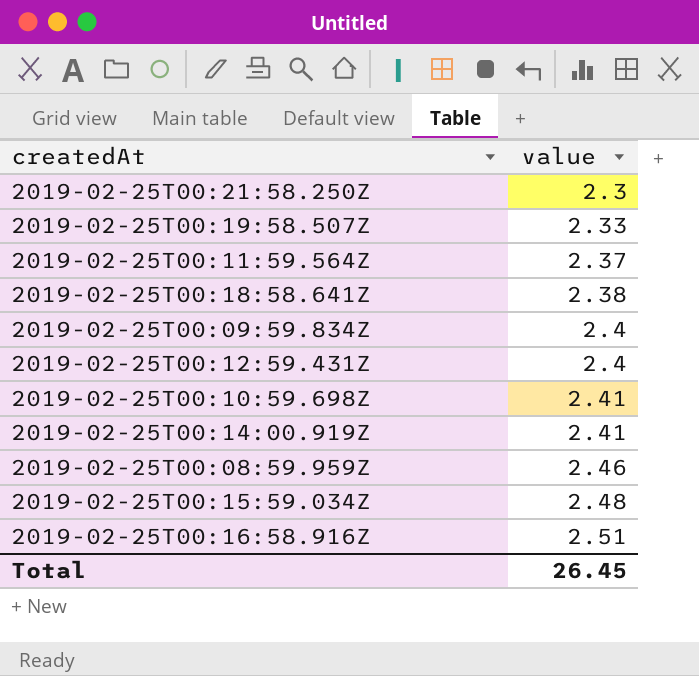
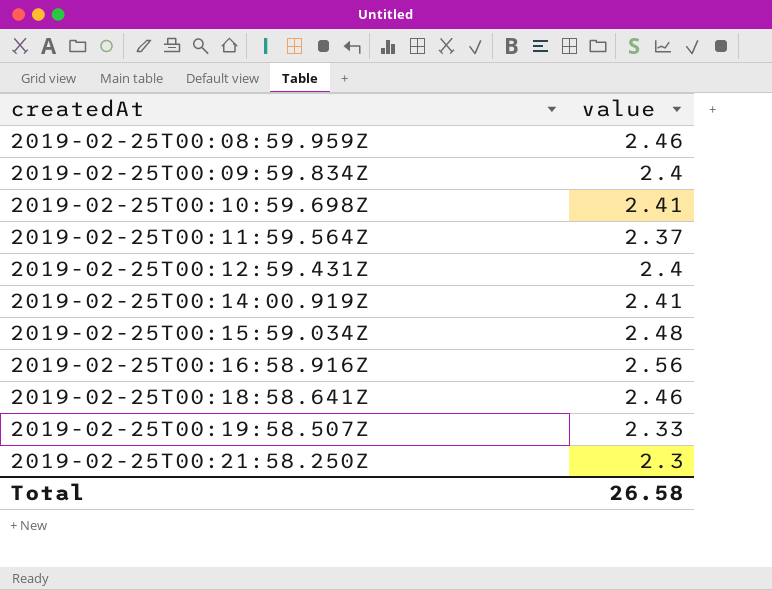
row order: value ascending -> createdAt ascending
2019-02-25T00:16:58.916Z | value: 2.51 -> 2.56
2019-02-25T00:18:58.641Z | value: 2.38 -> 2.46
Total | value: 26.45 -> 26.58

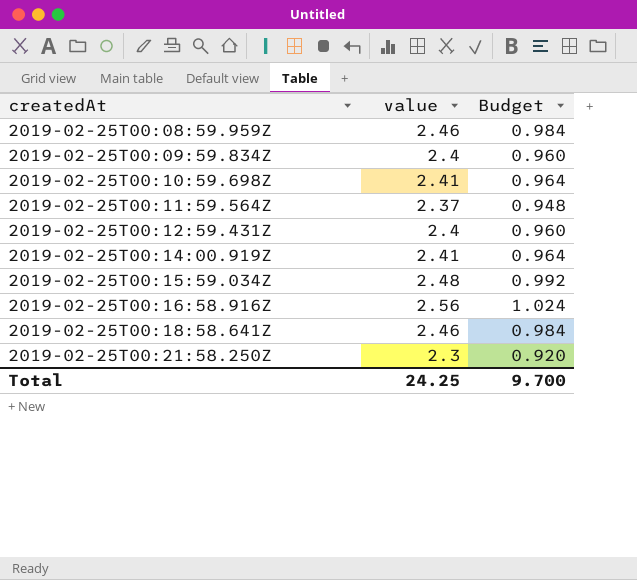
column Budget | formula: none -> [value] * 0.4
row 2019-02-25T00:19:58.507Z: 2.33 -> none
Total | value: 26.58 -> 24.25

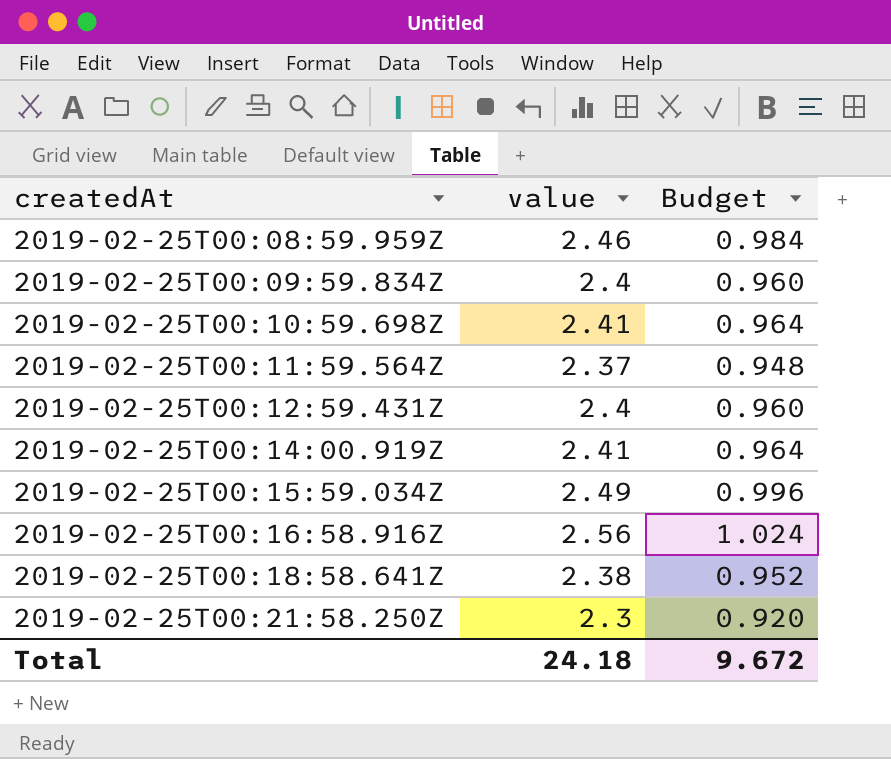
2019-02-25T00:15:59.034Z | value: 2.48 -> 2.49
2019-02-25T00:15:59.034Z | Budget: 0.992 -> 0.996
2019-02-25T00:18:58.641Z | value: 2.46 -> 2.38
2019-02-25T00:18:58.641Z | Budget: 0.984 -> 0.952
Total | value: 24.25 -> 24.18
Total | Budget: 9.700 -> 9.672

